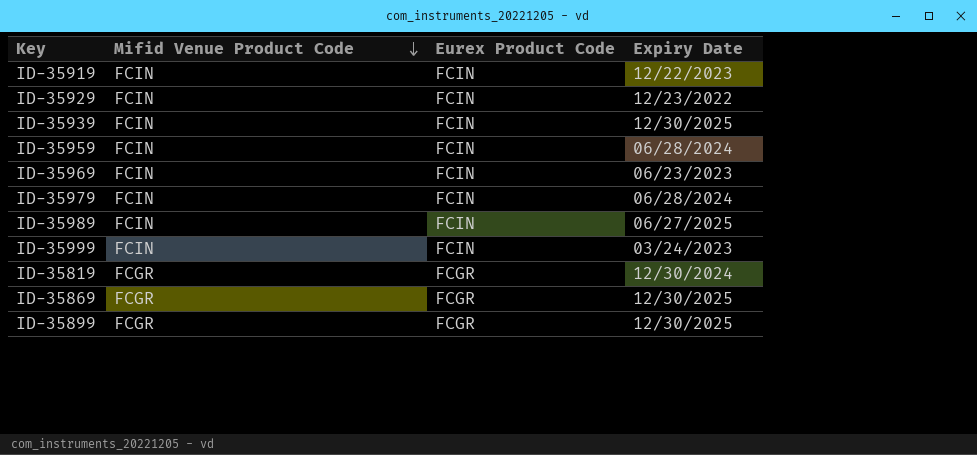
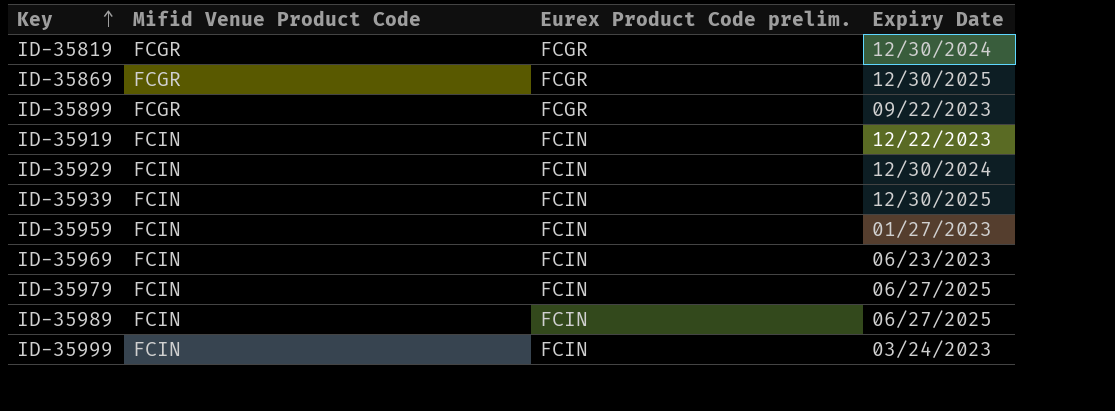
row order: Mifid Venue Product Code descending -> Key ascending
column name: Eurex Product Code -> Eurex Product Code prelim.
ID-35899 | Expiry Date: 12/30/2025 -> 09/22/2023
ID-35929 | Expiry Date: 12/23/2022 -> 12/30/2024
ID-35959 | Expiry Date: 06/28/2024 -> 01/27/2023
ID-35979 | Expiry Date: 06/28/2024 -> 06/27/2025

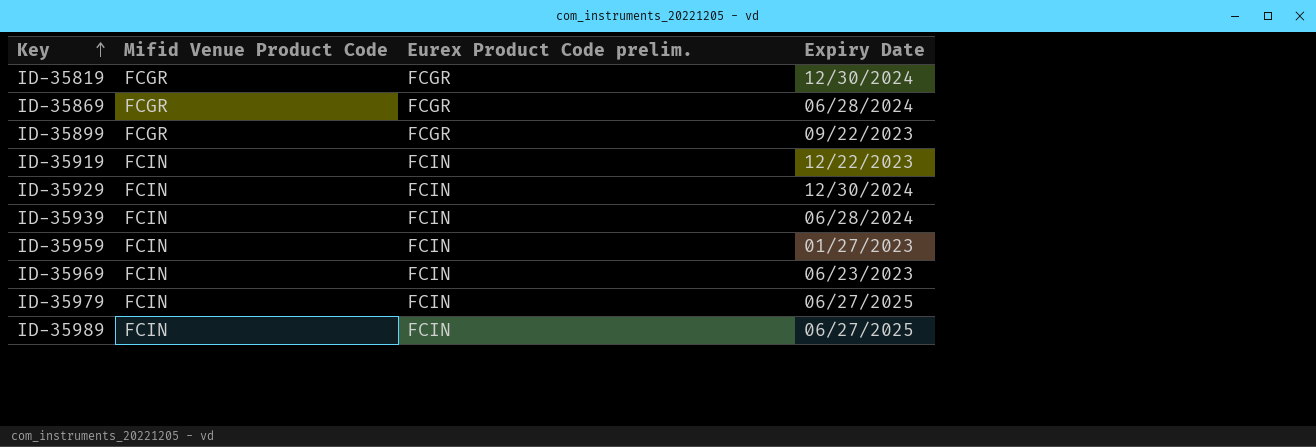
row ID-35999: FCIN | FCIN | 03/24/2023 -> none
ID-35869 | Expiry Date: 12/30/2025 -> 06/28/2024
ID-35939 | Expiry Date: 12/30/2025 -> 06/28/2024

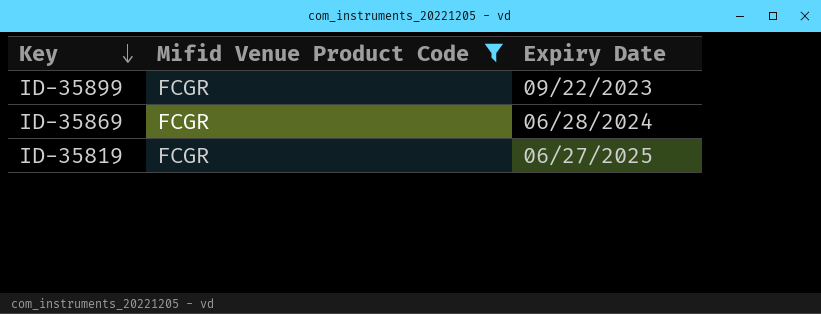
filter: none -> Mifid Venue Product Code = FCGR
row order: Key ascending -> Key descending
column Eurex Product Code prelim. | position: 3 -> none
ID-35819 | Expiry Date: 12/30/2024 -> 06/27/2025

